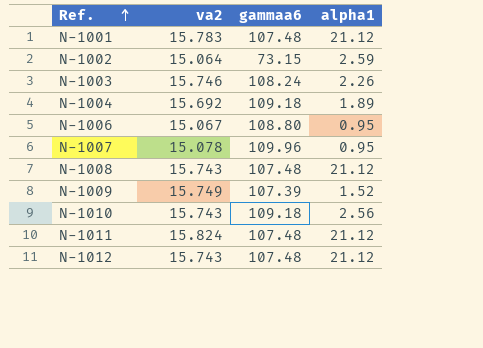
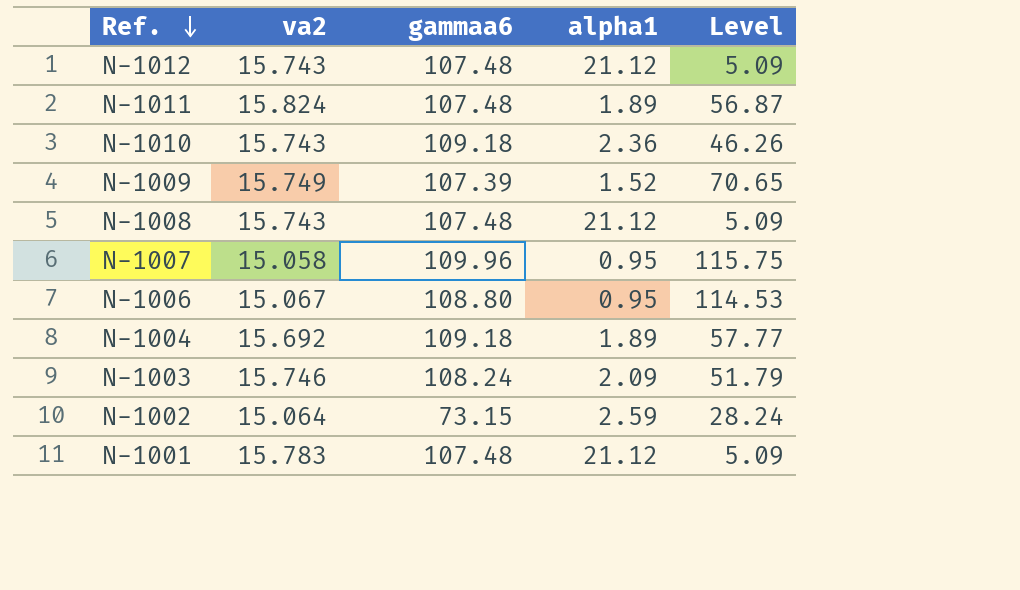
row order: Ref. ascending -> Ref. descending
column Level | formula: none -> [gammaa6] / [alpha1]
N-1011 | alpha1: 21.12 -> 1.89
N-1010 | alpha1: 2.56 -> 2.36
N-1007 | va2: 15.078 -> 15.058
N-1003 | alpha1: 2.26 -> 2.09

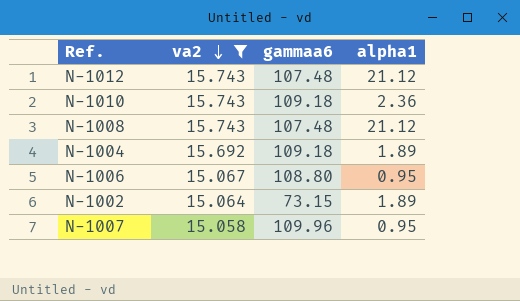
filter: none -> va2 <= 15.743
row order: Ref. descending -> va2 descending
column Level | formula: [gammaa6] / [alpha1] -> none
N-1002 | alpha1: 2.59 -> 1.89

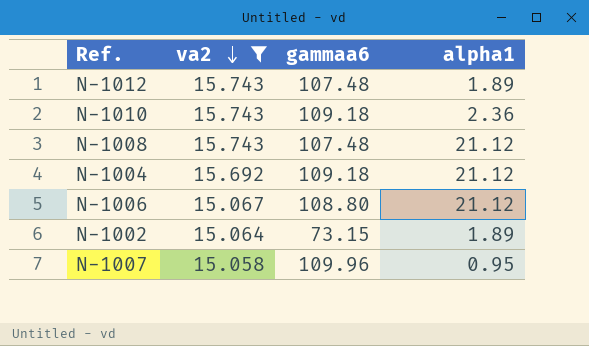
N-1012 | alpha1: 21.12 -> 1.89
N-1004 | alpha1: 1.89 -> 21.12
N-1006 | alpha1: 0.95 -> 21.12

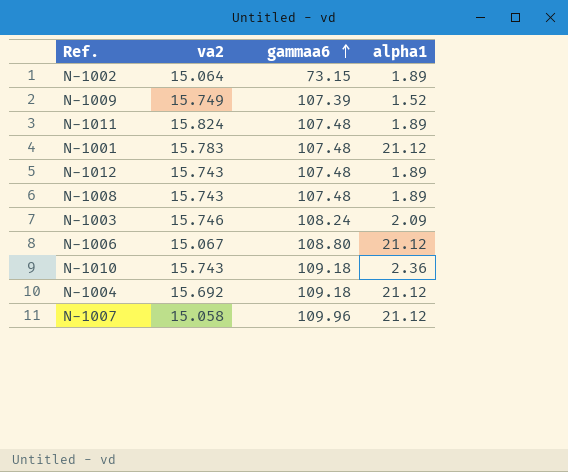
filter: va2 <= 15.743 -> none
row order: va2 descending -> gammaa6 ascending
N-1008 | alpha1: 21.12 -> 1.89
N-1007 | alpha1: 0.95 -> 21.12

